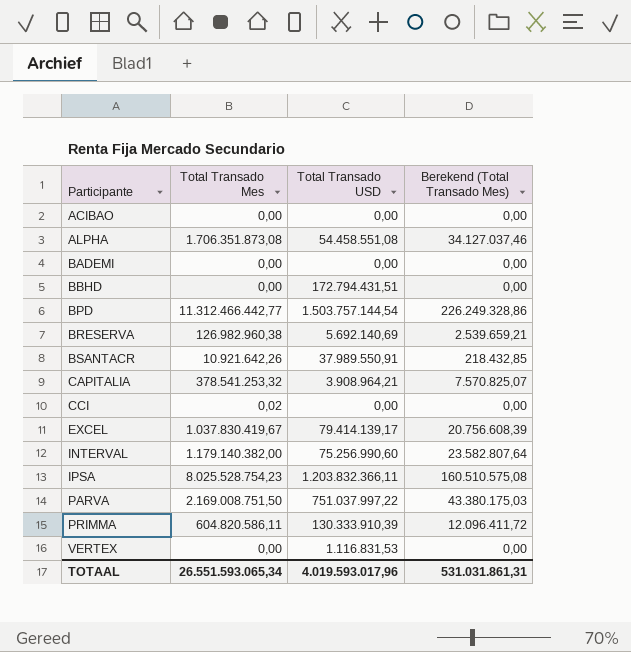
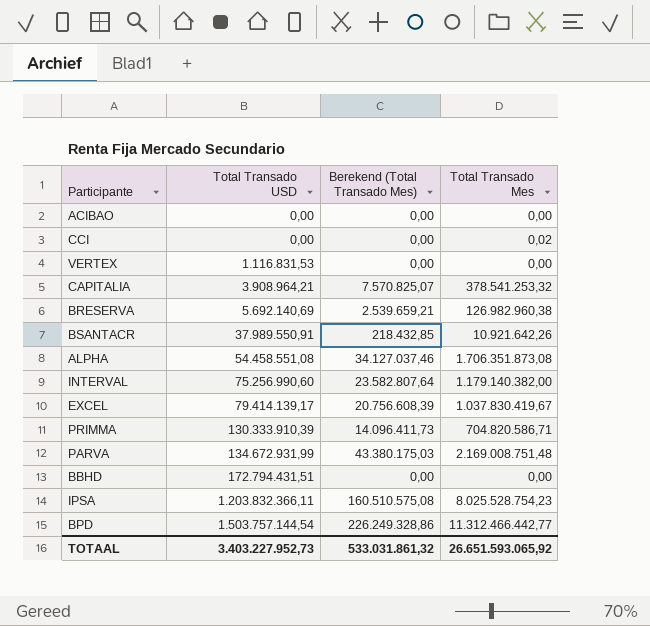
row order: Participante ascending -> Total Transado USD ascending
column Total Transado Mes | position: 2 -> 4
row BADEMI: 0,00 | 0,00 | 0,00 -> none
PRIMMA | Berekend (Total Transado Mes): 12.096.411,72 -> 14.096.411,73
PRIMMA | Total Transado Mes: 604.820.586,11 -> 704.820.586,71
PARVA | Total Transado USD: 751.037.997,22 -> 134.672.931,99
PARVA | Total Transado Mes: 2.169.008.751,50 -> 2.169.008.751,48
TOTAAL | Total Transado USD: 4.019.593.017,96 -> 3.403.227.952,73
TOTAAL | Berekend (Total Transado Mes): 531.031.861,31 -> 533.031.861,32
TOTAAL | Total Transado Mes: 26.551.593.065,34 -> 26.651.593.065,92

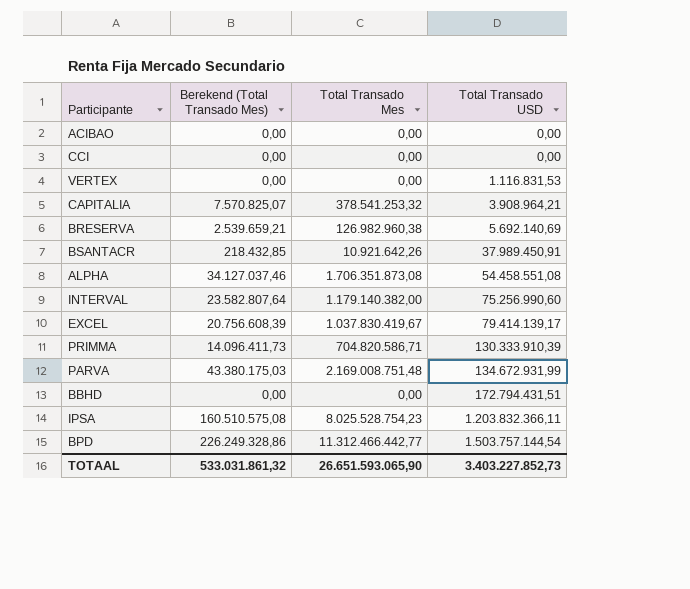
column Total Transado USD | position: 2 -> 4
CCI | Total Transado Mes: 0,02 -> 0,00
BSANTACR | Total Transado USD: 37.989.550,91 -> 37.989.450,91
TOTAAL | Total Transado Mes: 26.651.593.065,92 -> 26.651.593.065,90
TOTAAL | Total Transado USD: 3.403.227.952,73 -> 3.403.227.852,73

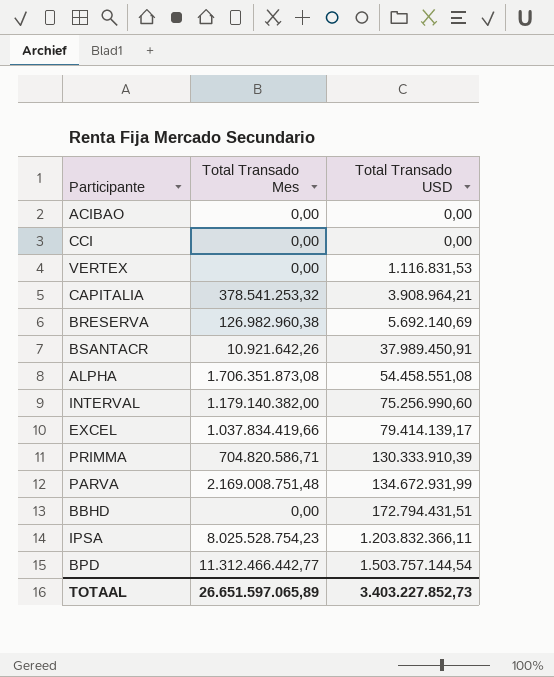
column Berekend (Total Transado Mes) | formula: [Total Transado Mes] * 0,02 -> none
EXCEL | Total Transado Mes: 1.037.830.419,67 -> 1.037.834.419,66
TOTAAL | Total Transado Mes: 26.651.593.065,90 -> 26.651.597.065,89

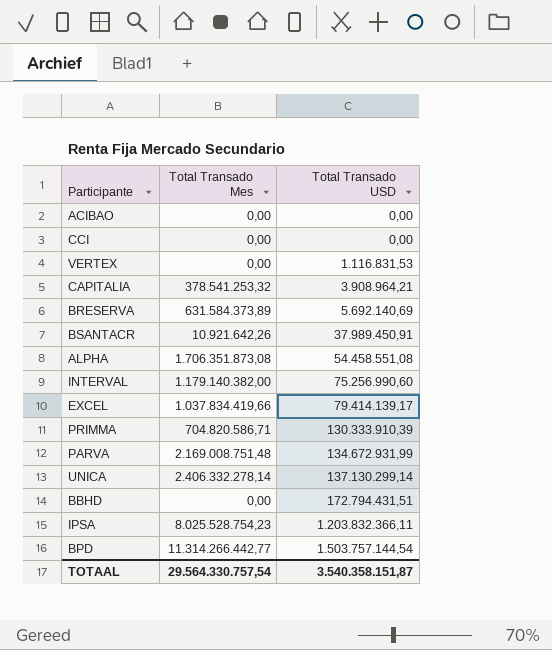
BRESERVA | Total Transado Mes: 126.982.960,38 -> 631.584.373,89
row UNICA: none -> 2.406.332.278,14 | 137.130.299,14
BPD | Total Transado Mes: 11.312.466.442,77 -> 11.314.266.442,77
TOTAAL | Total Transado Mes: 26.651.597.065,89 -> 29.564.330.757,54
TOTAAL | Total Transado USD: 3.403.227.852,73 -> 3.540.358.151,87

